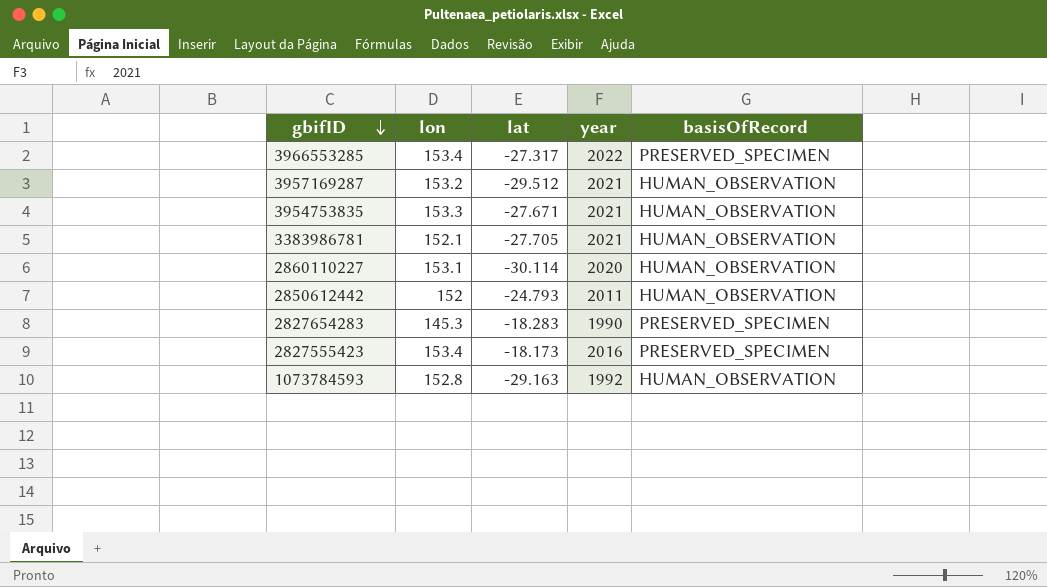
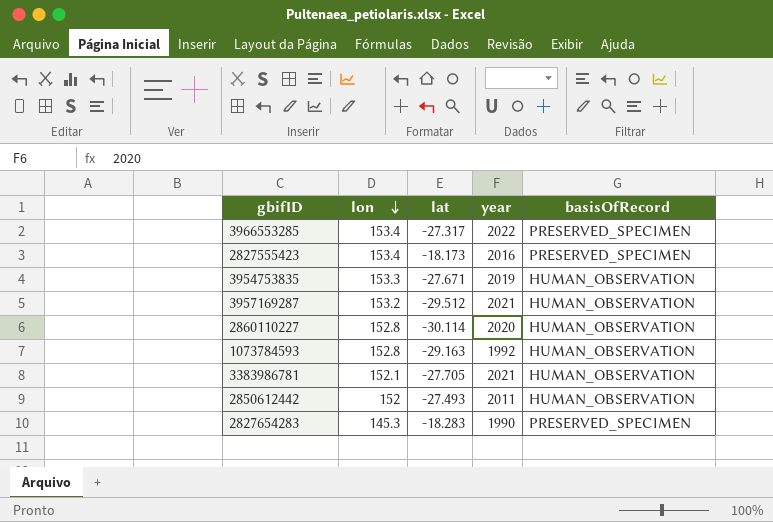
row order: gbifID descending -> lon descending
3954753835 | year: 2021 -> 2019
2860110227 | lon: 153.1 -> 152.8
2850612442 | lat: -24.793 -> -27.493

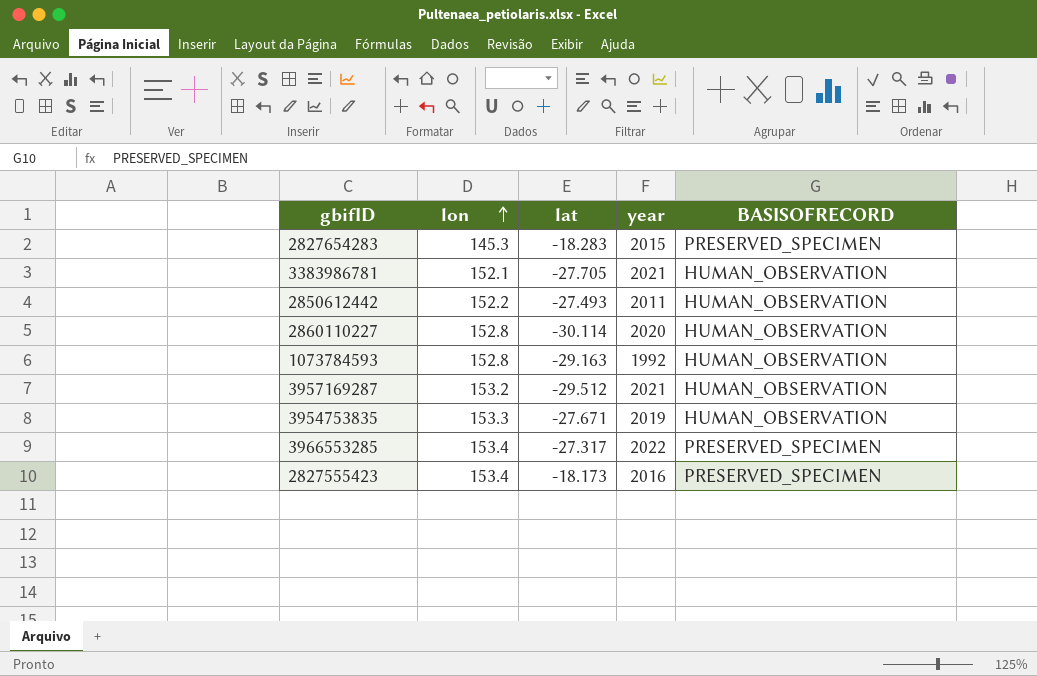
row order: lon descending -> lon ascending
column name: basisOfRecord -> BASISOFRECORD
2827654283 | year: 1990 -> 2015
2850612442 | lon: 152 -> 152.2

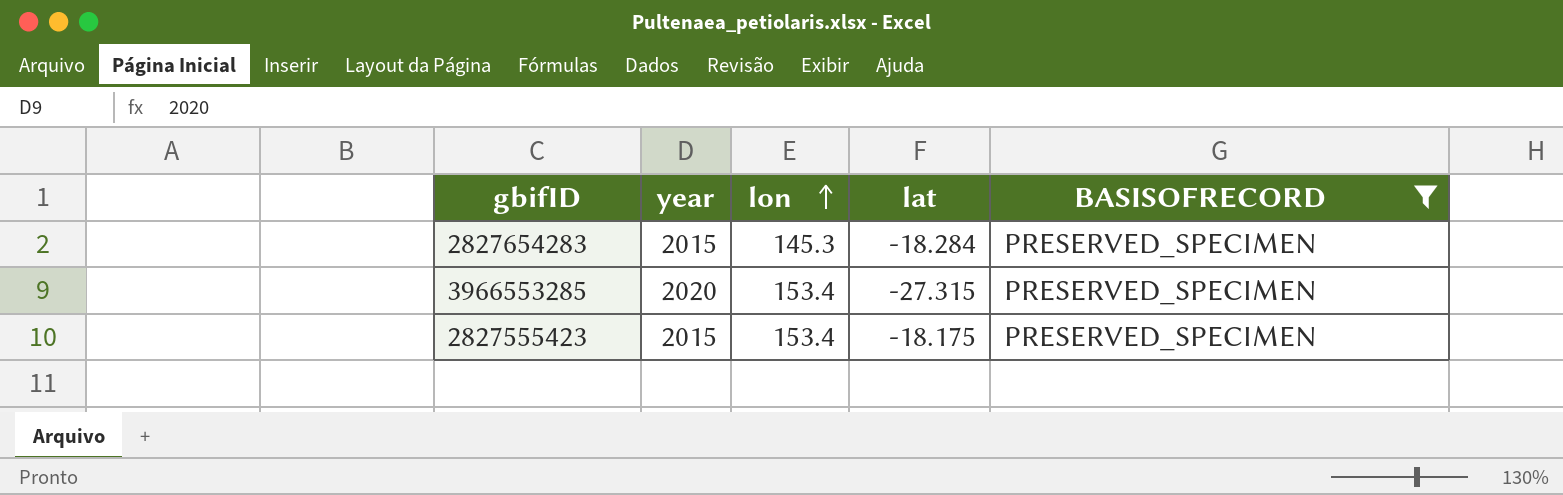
filter: none -> BASISOFRECORD = PRESERVED_SPECIMEN
column year | position: 4 -> 2
2827654283 | lat: -18.283 -> -18.284
3966553285 | year: 2022 -> 2020
3966553285 | lat: -27.317 -> -27.315
2827555423 | year: 2016 -> 2015
2827555423 | lat: -18.173 -> -18.175

